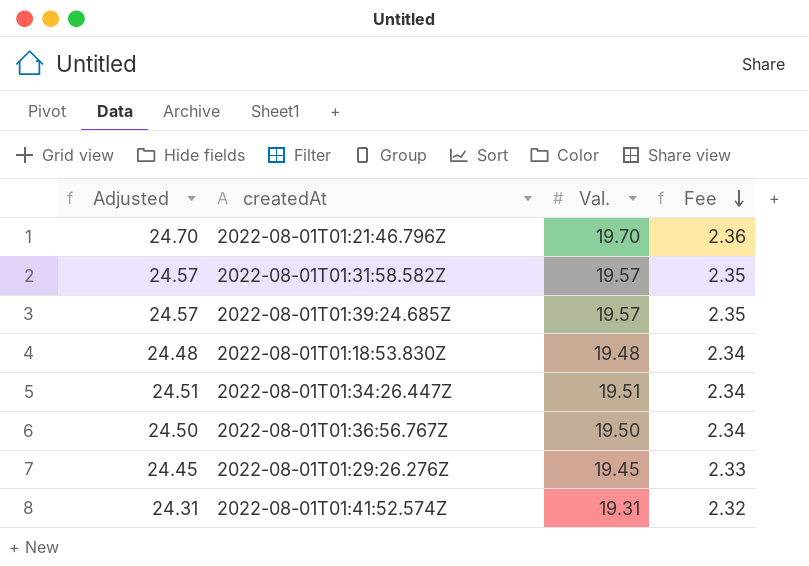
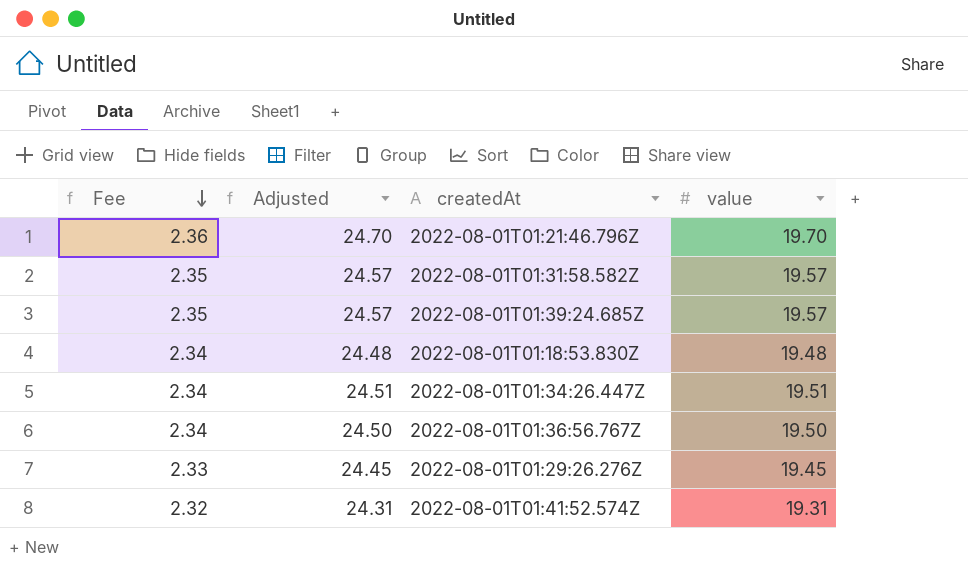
column Fee | position: 4 -> 1
column name: Val. -> value

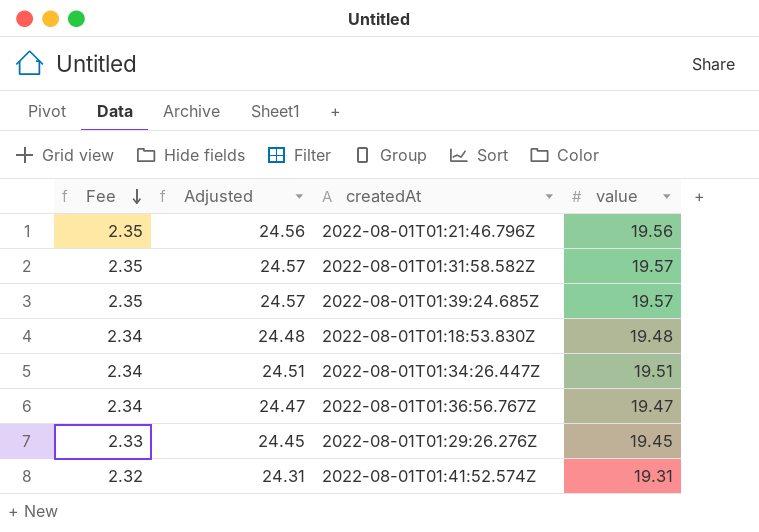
2022-08-01T01:21:46.796Z | Fee: 2.36 -> 2.35
2022-08-01T01:21:46.796Z | Adjusted: 24.70 -> 24.56
2022-08-01T01:21:46.796Z | value: 19.70 -> 19.56
2022-08-01T01:36:56.767Z | Adjusted: 24.50 -> 24.47
2022-08-01T01:36:56.767Z | value: 19.50 -> 19.47

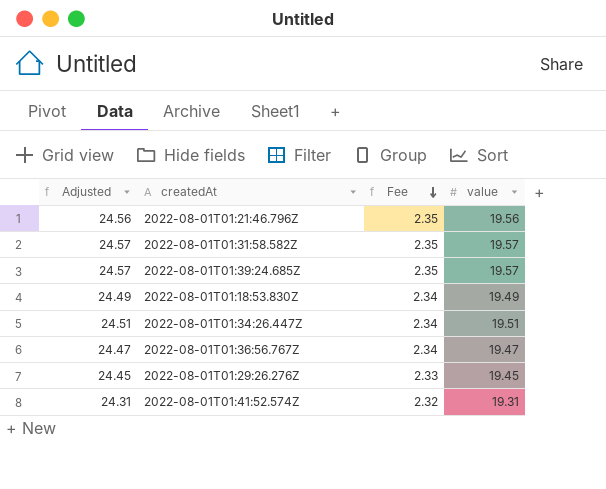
column Fee | position: 1 -> 3
2022-08-01T01:18:53.830Z | Adjusted: 24.48 -> 24.49
2022-08-01T01:18:53.830Z | value: 19.48 -> 19.49

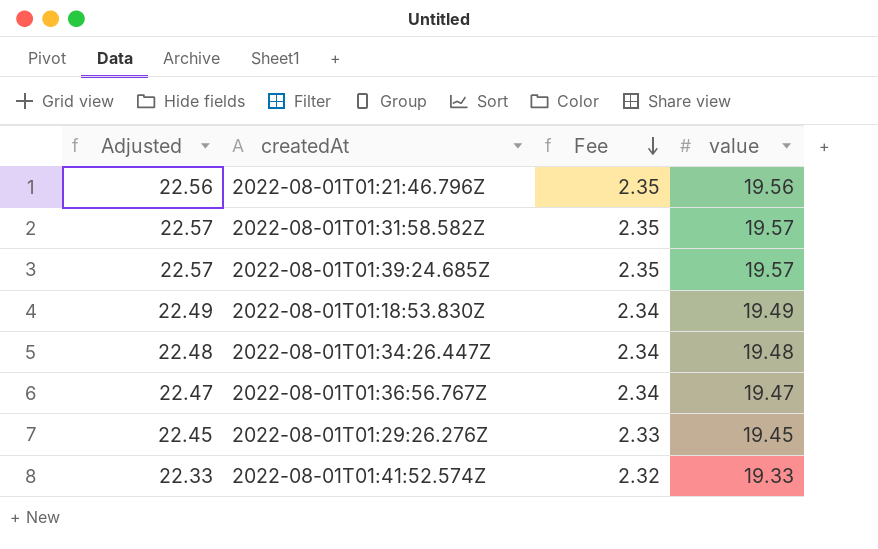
column Adjusted | formula: [value] + 5 -> [value] + 3
2022-08-01T01:34:26.447Z | value: 19.51 -> 19.48
2022-08-01T01:41:52.574Z | value: 19.31 -> 19.33

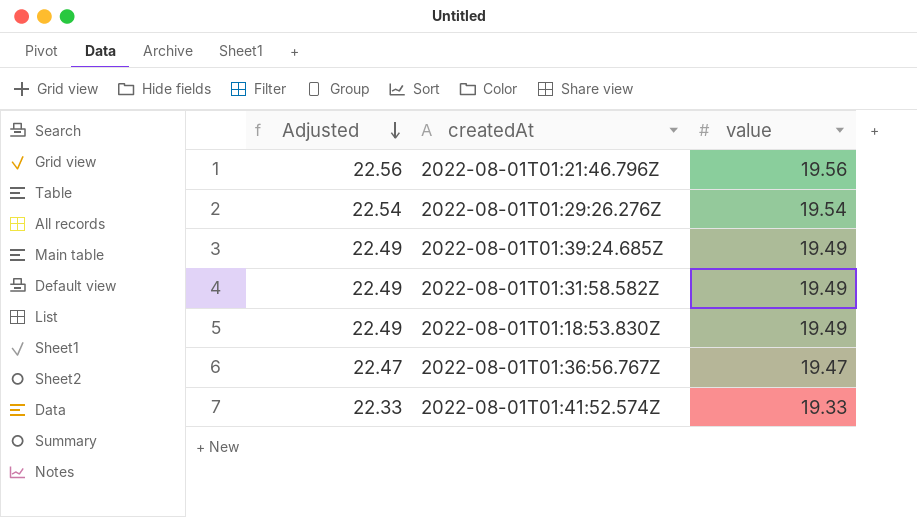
row order: Fee descending -> Adjusted descending
column Fee | formula: [value] * 0.12 -> none
row 2022-08-01T01:34:26.447Z: 22.48 | 2.34 | 19.48 -> none
2022-08-01T01:29:26.276Z | Adjusted: 22.45 -> 22.54
2022-08-01T01:29:26.276Z | value: 19.45 -> 19.54
2022-08-01T01:39:24.685Z | Adjusted: 22.57 -> 22.49
2022-08-01T01:39:24.685Z | value: 19.57 -> 19.49
2022-08-01T01:31:58.582Z | Adjusted: 22.57 -> 22.49
2022-08-01T01:31:58.582Z | value: 19.57 -> 19.49

